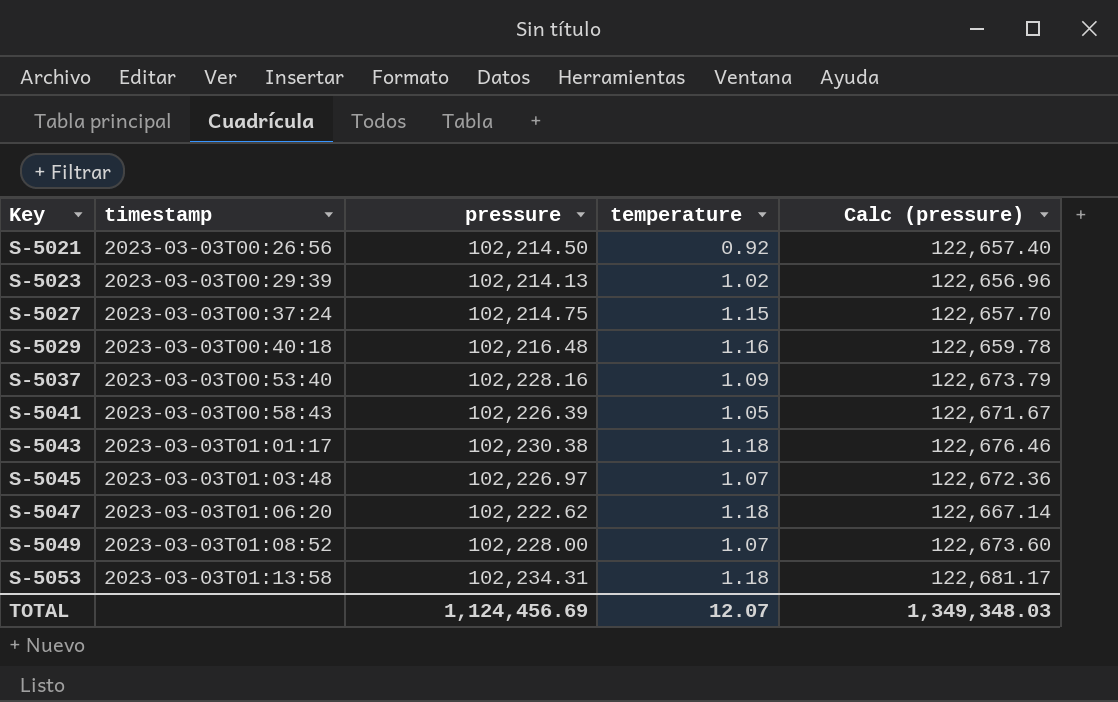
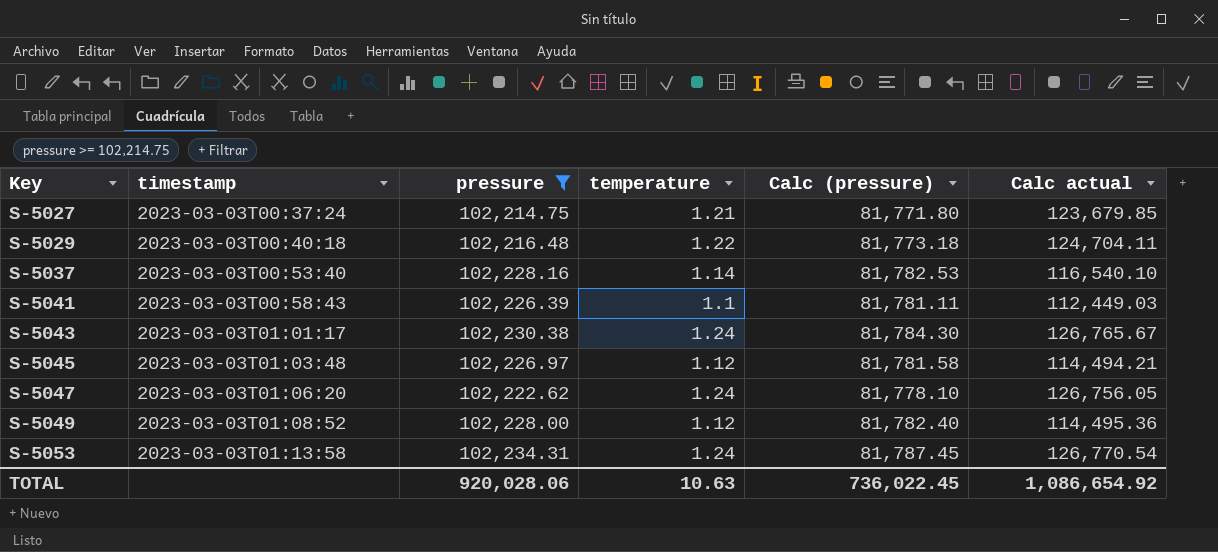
filter: none -> pressure >= 102,214.75
column Calc (pressure) | formula: [pressure] * 1.2 -> [pressure] * 0.8
column Calc actual | formula: none -> [pressure] * [temperature]
S-5027 | temperature: 1.15 -> 1.21
S-5029 | temperature: 1.16 -> 1.22
S-5037 | temperature: 1.09 -> 1.14
S-5041 | temperature: 1.05 -> 1.1
S-5043 | temperature: 1.18 -> 1.24
S-5045 | temperature: 1.07 -> 1.12
S-5047 | temperature: 1.18 -> 1.24
S-5049 | temperature: 1.07 -> 1.12
S-5053 | temperature: 1.18 -> 1.24
TOTAL | pressure: 1,124,456.69 -> 920,028.06
TOTAL | temperature: 12.07 -> 10.63
TOTAL | Calc (pressure): 1,349,348.03 -> 736,022.45

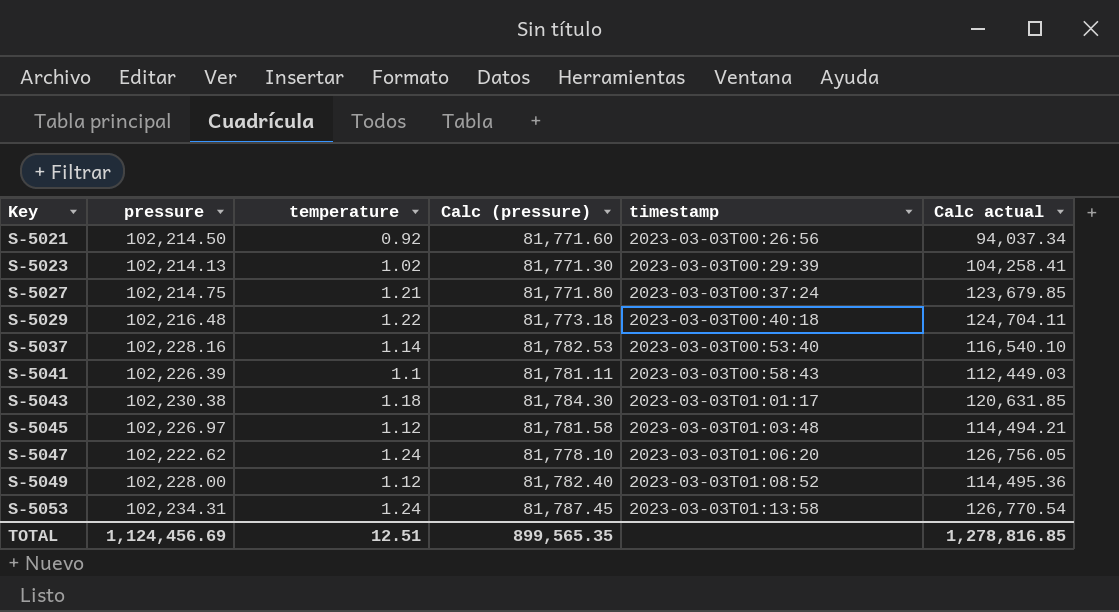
filter: pressure >= 102,214.75 -> none
column timestamp | position: 2 -> 5
S-5043 | temperature: 1.24 -> 1.18
S-5043 | Calc actual: 126,765.67 -> 120,631.85
TOTAL | pressure: 920,028.06 -> 1,124,456.69
TOTAL | temperature: 10.63 -> 12.51
TOTAL | Calc (pressure): 736,022.45 -> 899,565.35
TOTAL | Calc actual: 1,086,654.92 -> 1,278,816.85

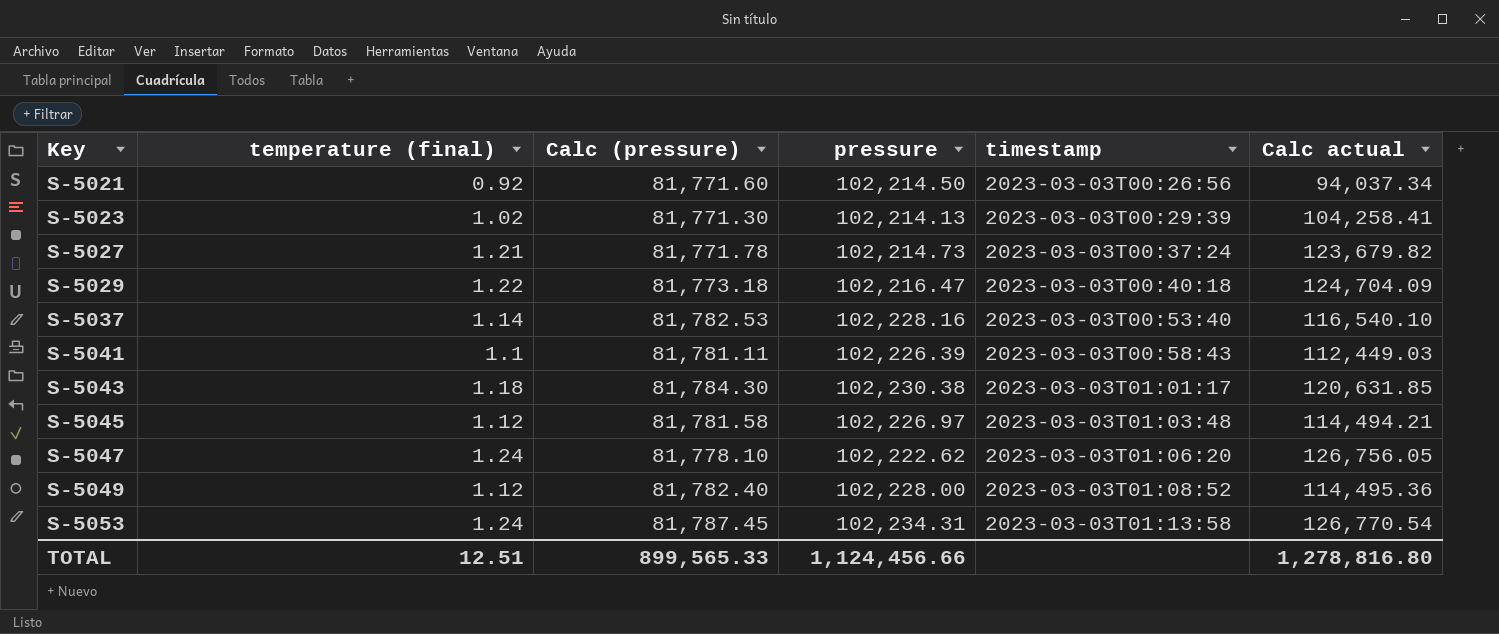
column name: temperature -> temperature (final)
column pressure | position: 2 -> 4
S-5027 | Calc (pressure): 81,771.80 -> 81,771.78
S-5027 | pressure: 102,214.75 -> 102,214.73
S-5027 | Calc actual: 123,679.85 -> 123,679.82
S-5029 | pressure: 102,216.48 -> 102,216.47
S-5029 | Calc actual: 124,704.11 -> 124,704.09
TOTAL | Calc (pressure): 899,565.35 -> 899,565.33
TOTAL | pressure: 1,124,456.69 -> 1,124,456.66
TOTAL | Calc actual: 1,278,816.85 -> 1,278,816.80

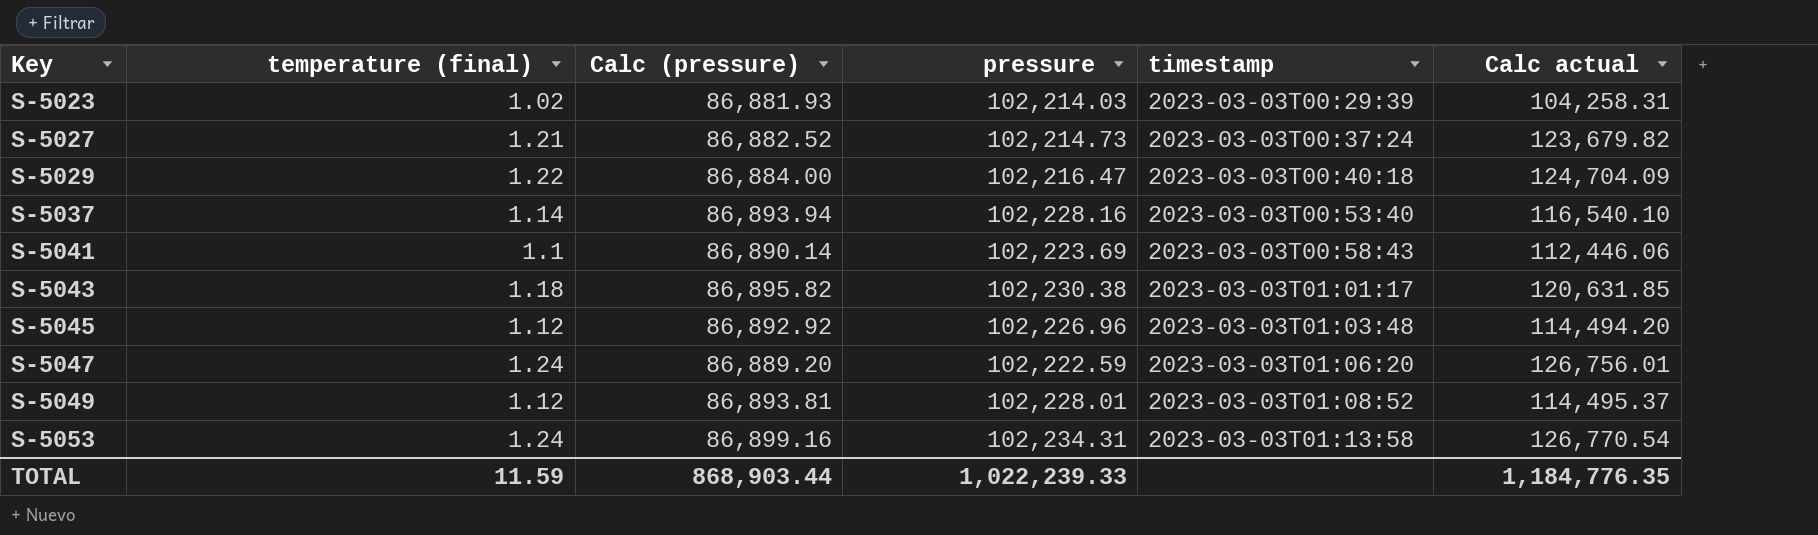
column Calc (pressure) | formula: [pressure] * 0.8 -> [pressure] * 0.85
row S-5021: 0.92 | 81,771.60 | 102,214.50 | 2023-03-03T00:26:56 | 94,037.34 -> none
S-5023 | pressure: 102,214.13 -> 102,214.03
S-5023 | Calc actual: 104,258.41 -> 104,258.31
S-5041 | pressure: 102,226.39 -> 102,223.69
S-5041 | Calc actual: 112,449.03 -> 112,446.06
S-5045 | pressure: 102,226.97 -> 102,226.96
S-5045 | Calc actual: 114,494.21 -> 114,494.20
S-5047 | pressure: 102,222.62 -> 102,222.59
S-5047 | Calc actual: 126,756.05 -> 126,756.01
S-5049 | pressure: 102,228.00 -> 102,228.01
S-5049 | Calc actual: 114,495.36 -> 114,495.37
TOTAL | temperature (final): 12.51 -> 11.59
TOTAL | Calc (pressure): 899,565.33 -> 868,903.44
TOTAL | pressure: 1,124,456.66 -> 1,022,239.33
TOTAL | Calc actual: 1,278,816.80 -> 1,184,776.35

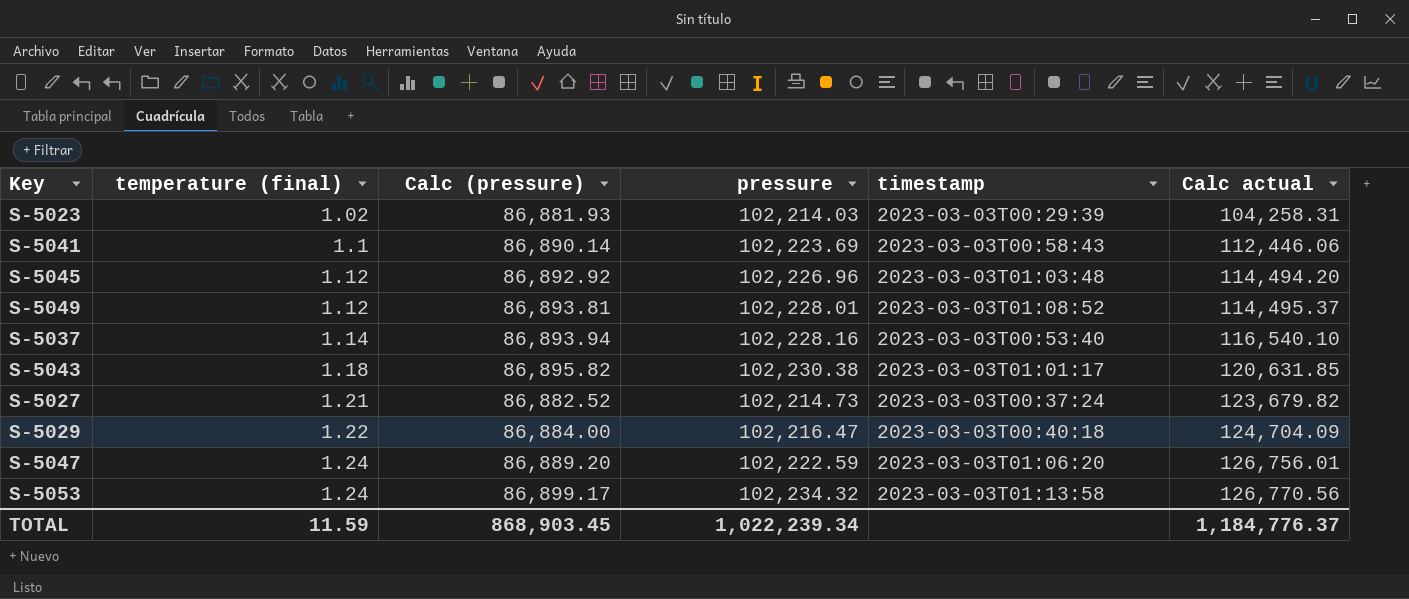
row order: Key ascending -> temperature (final) ascending
S-5053 | Calc (pressure): 86,899.16 -> 86,899.17
S-5053 | pressure: 102,234.31 -> 102,234.32
S-5053 | Calc actual: 126,770.54 -> 126,770.56
TOTAL | Calc (pressure): 868,903.44 -> 868,903.45
TOTAL | pressure: 1,022,239.33 -> 1,022,239.34
TOTAL | Calc actual: 1,184,776.35 -> 1,184,776.37

